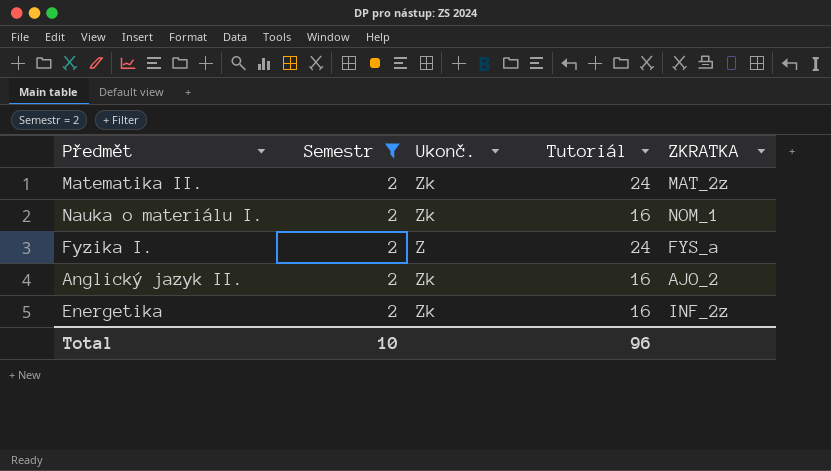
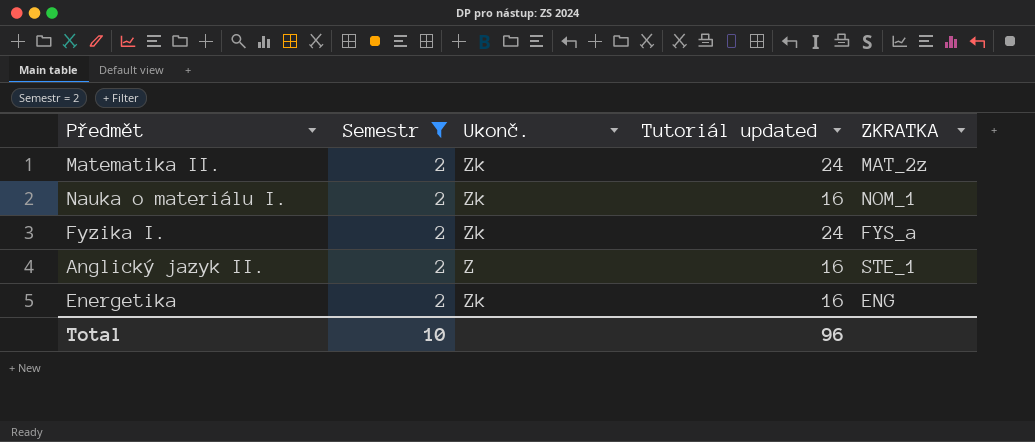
column name: Tutoriál -> Tutoriál updated
Fyzika I. | Ukonč.: Z -> Zk
Anglický jazyk II. | Ukonč.: Zk -> Z
Anglický jazyk II. | ZKRATKA: AJO_2 -> STE_1
Energetika | ZKRATKA: INF_2z -> ENG

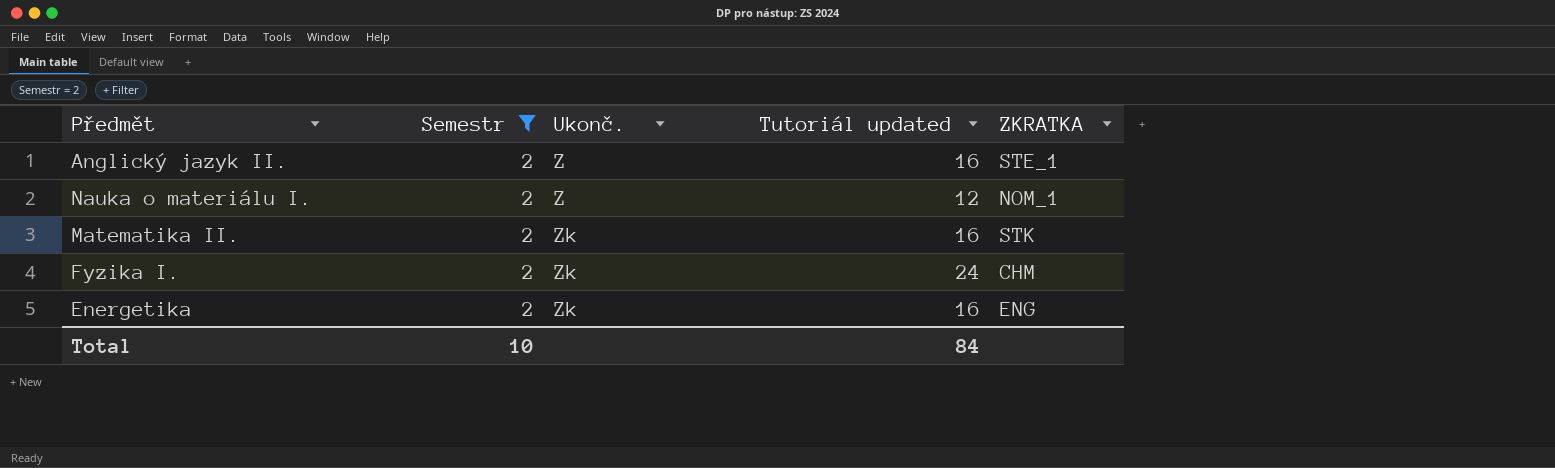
row order: none -> Ukonč. ascending
Nauka o materiálu I. | Ukonč.: Zk -> Z
Nauka o materiálu I. | Tutoriál updated: 16 -> 12
Matematika II. | Tutoriál updated: 24 -> 16
Matematika II. | ZKRATKA: MAT_2z -> STK
Fyzika I. | ZKRATKA: FYS_a -> CHM
Total | Tutoriál updated: 96 -> 84

